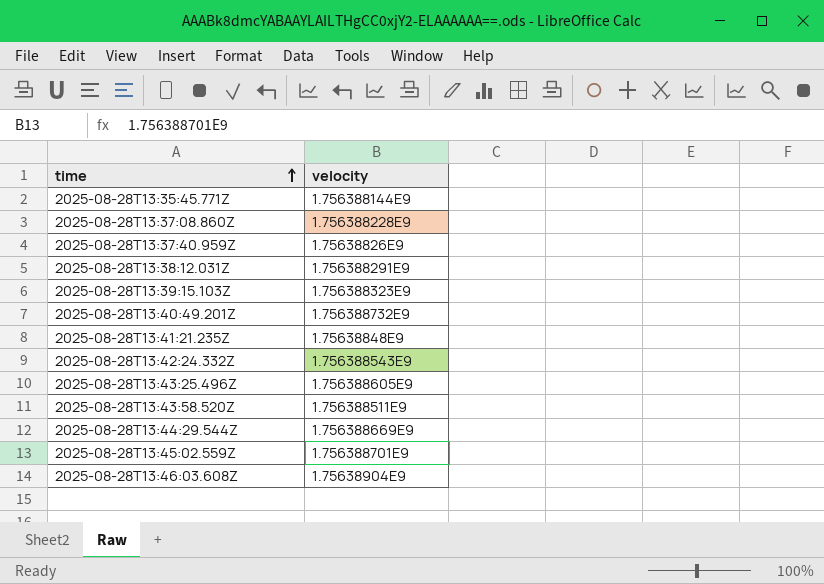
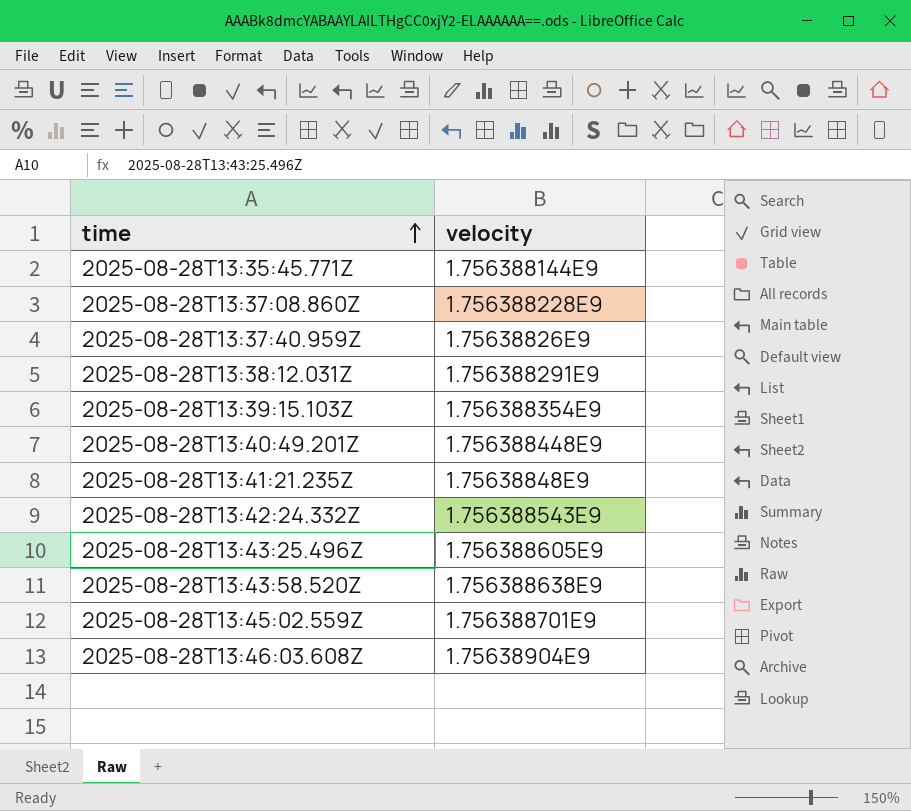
row 2025-08-28T13:44:29.544Z: 1.756388669E9 -> none
2025-08-28T13:39:15.103Z | velocity: 1.756388323E9 -> 1.756388354E9
2025-08-28T13:40:49.201Z | velocity: 1.756388732E9 -> 1.756388448E9
2025-08-28T13:43:58.520Z | velocity: 1.756388511E9 -> 1.756388638E9

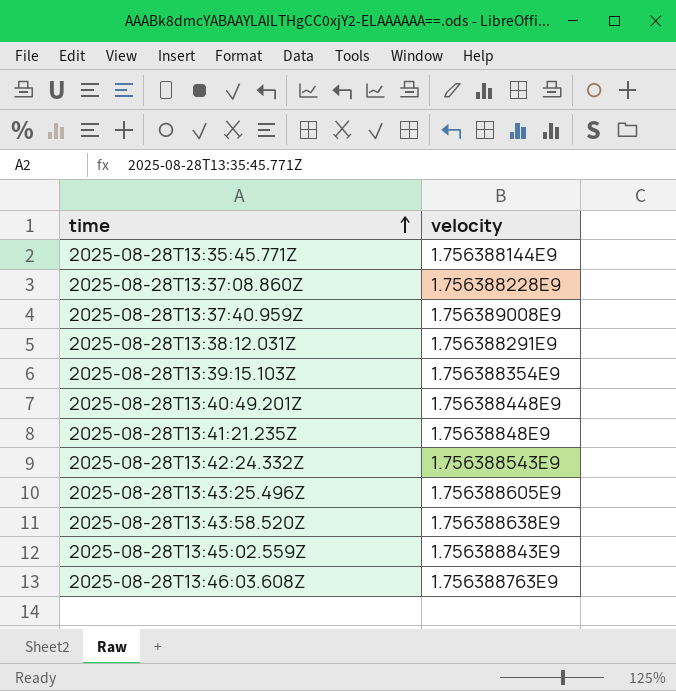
2025-08-28T13:37:40.959Z | velocity: 1.75638826E9 -> 1.756389008E9
2025-08-28T13:45:02.559Z | velocity: 1.756388701E9 -> 1.756388843E9
2025-08-28T13:46:03.608Z | velocity: 1.75638904E9 -> 1.756388763E9

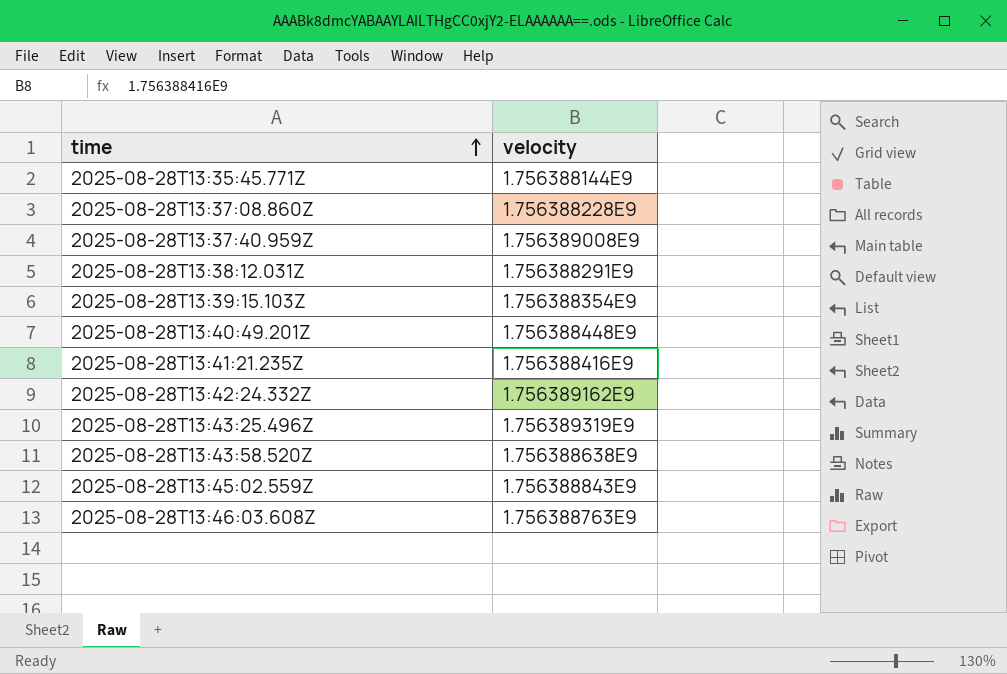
2025-08-28T13:41:21.235Z | velocity: 1.75638848E9 -> 1.756388416E9
2025-08-28T13:42:24.332Z | velocity: 1.756388543E9 -> 1.756389162E9
2025-08-28T13:43:25.496Z | velocity: 1.756388605E9 -> 1.756389319E9

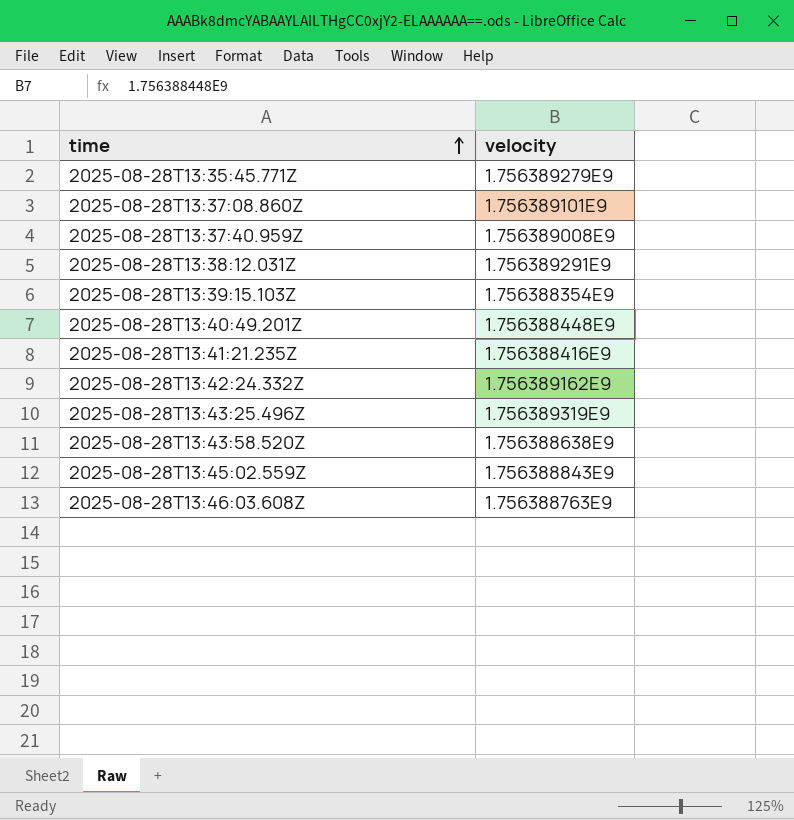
2025-08-28T13:35:45.771Z | velocity: 1.756388144E9 -> 1.756389279E9
2025-08-28T13:37:08.860Z | velocity: 1.756388228E9 -> 1.756389101E9
2025-08-28T13:38:12.031Z | velocity: 1.756388291E9 -> 1.756389291E9

